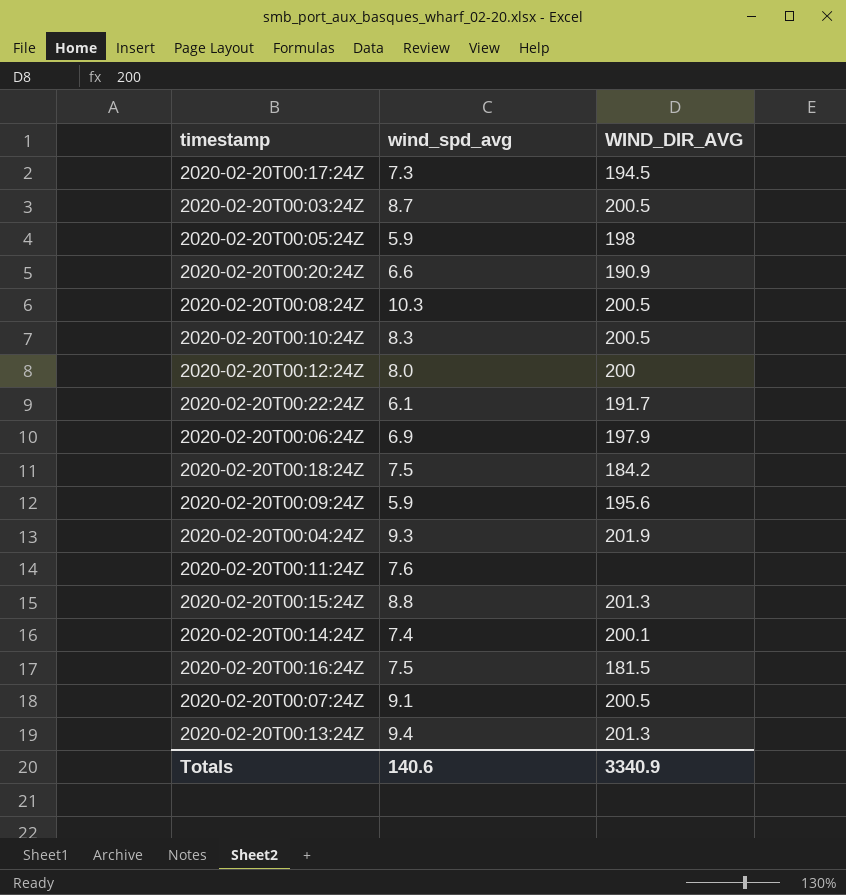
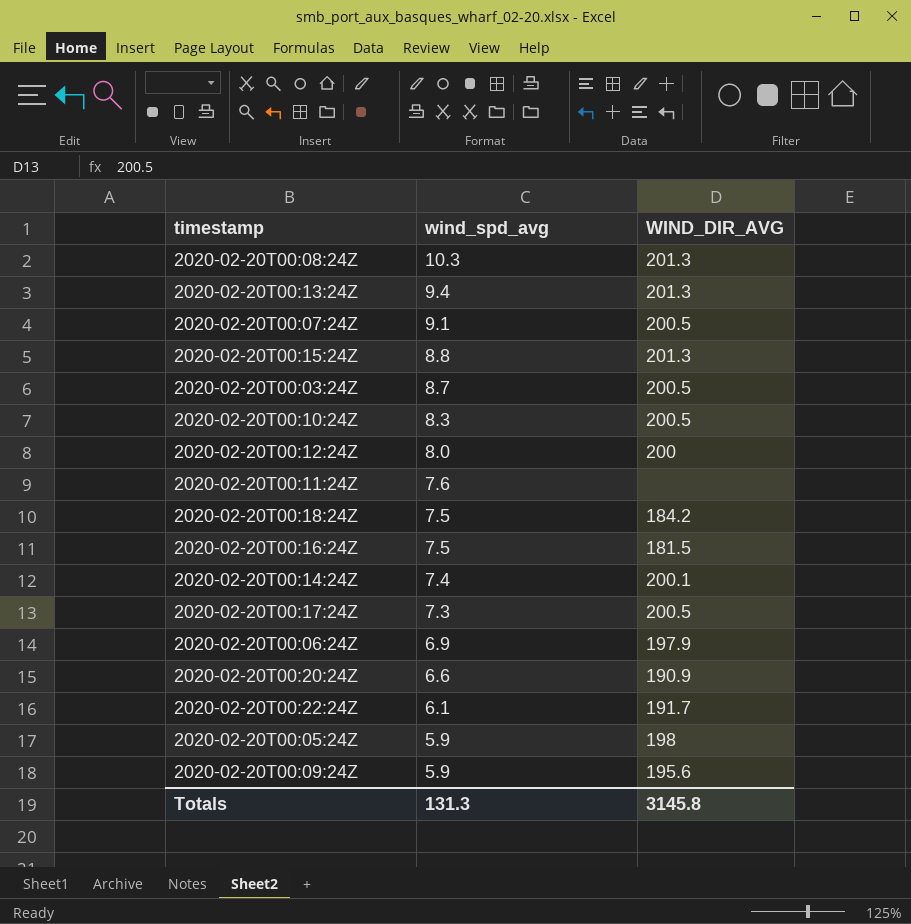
row order: none -> wind_spd_avg descending
row 2020-02-20T00:04:24Z: 9.3 | 201.9 -> none
2020-02-20T00:08:24Z | WIND_DIR_AVG: 200.5 -> 201.3
2020-02-20T00:17:24Z | WIND_DIR_AVG: 194.5 -> 200.5
Totals | wind_spd_avg: 140.6 -> 131.3
Totals | WIND_DIR_AVG: 3340.9 -> 3145.8

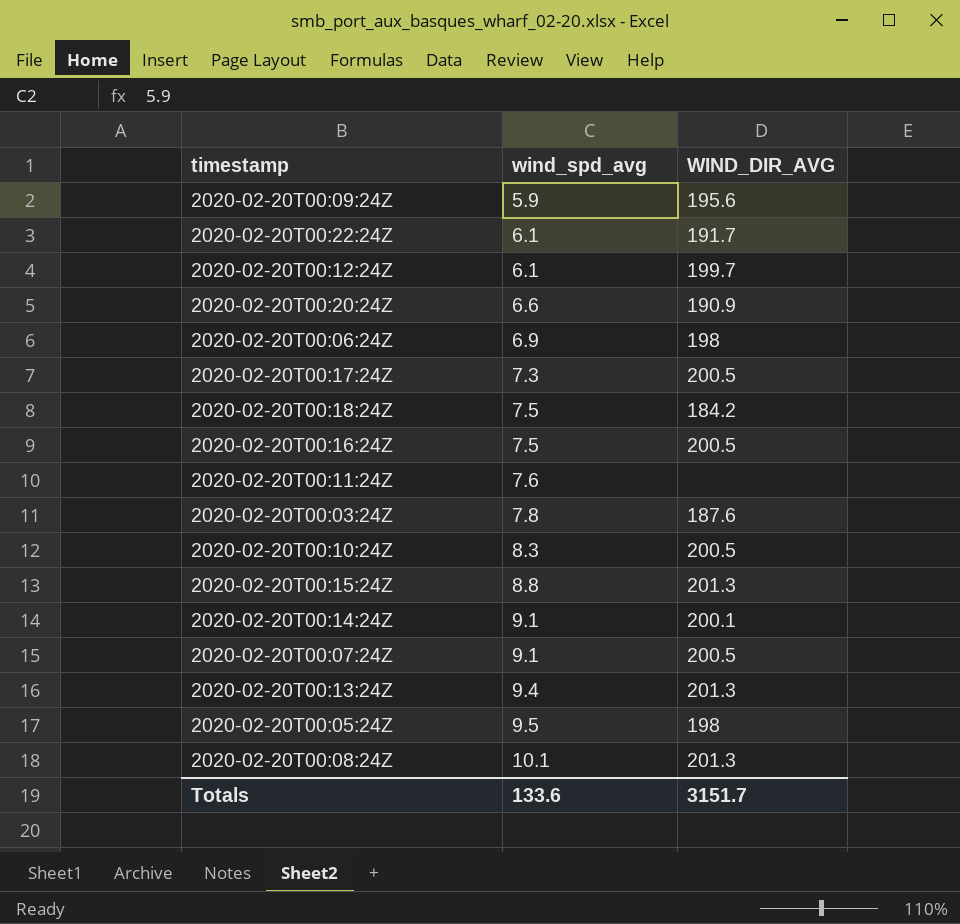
row order: wind_spd_avg descending -> wind_spd_avg ascending
2020-02-20T00:12:24Z | wind_spd_avg: 8.0 -> 6.1
2020-02-20T00:12:24Z | WIND_DIR_AVG: 200 -> 199.7
2020-02-20T00:06:24Z | WIND_DIR_AVG: 197.9 -> 198
2020-02-20T00:16:24Z | WIND_DIR_AVG: 181.5 -> 200.5
2020-02-20T00:03:24Z | wind_spd_avg: 8.7 -> 7.8
2020-02-20T00:03:24Z | WIND_DIR_AVG: 200.5 -> 187.6
2020-02-20T00:14:24Z | wind_spd_avg: 7.4 -> 9.1
2020-02-20T00:05:24Z | wind_spd_avg: 5.9 -> 9.5
2020-02-20T00:08:24Z | wind_spd_avg: 10.3 -> 10.1
Totals | wind_spd_avg: 131.3 -> 133.6
Totals | WIND_DIR_AVG: 3145.8 -> 3151.7

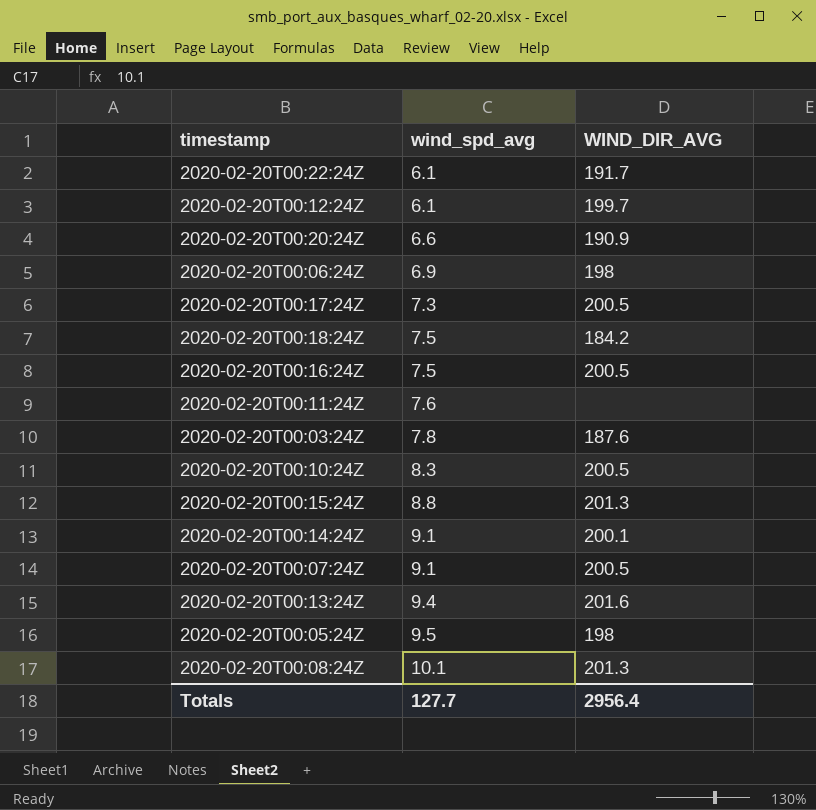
row 2020-02-20T00:09:24Z: 5.9 | 195.6 -> none
2020-02-20T00:13:24Z | WIND_DIR_AVG: 201.3 -> 201.6
Totals | wind_spd_avg: 133.6 -> 127.7
Totals | WIND_DIR_AVG: 3151.7 -> 2956.4

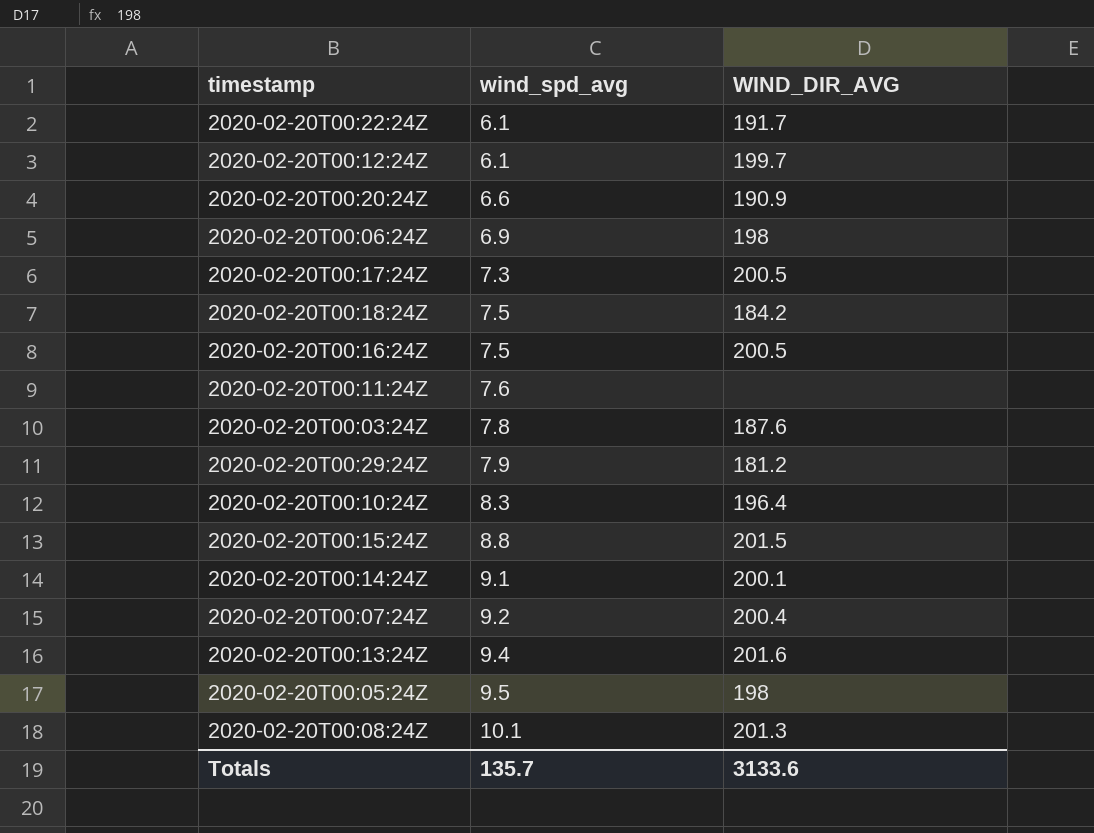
row 2020-02-20T00:29:24Z: none -> 7.9 | 181.2
2020-02-20T00:10:24Z | WIND_DIR_AVG: 200.5 -> 196.4
2020-02-20T00:15:24Z | WIND_DIR_AVG: 201.3 -> 201.5
2020-02-20T00:07:24Z | wind_spd_avg: 9.1 -> 9.2
2020-02-20T00:07:24Z | WIND_DIR_AVG: 200.5 -> 200.4
Totals | wind_spd_avg: 127.7 -> 135.7
Totals | WIND_DIR_AVG: 2956.4 -> 3133.6

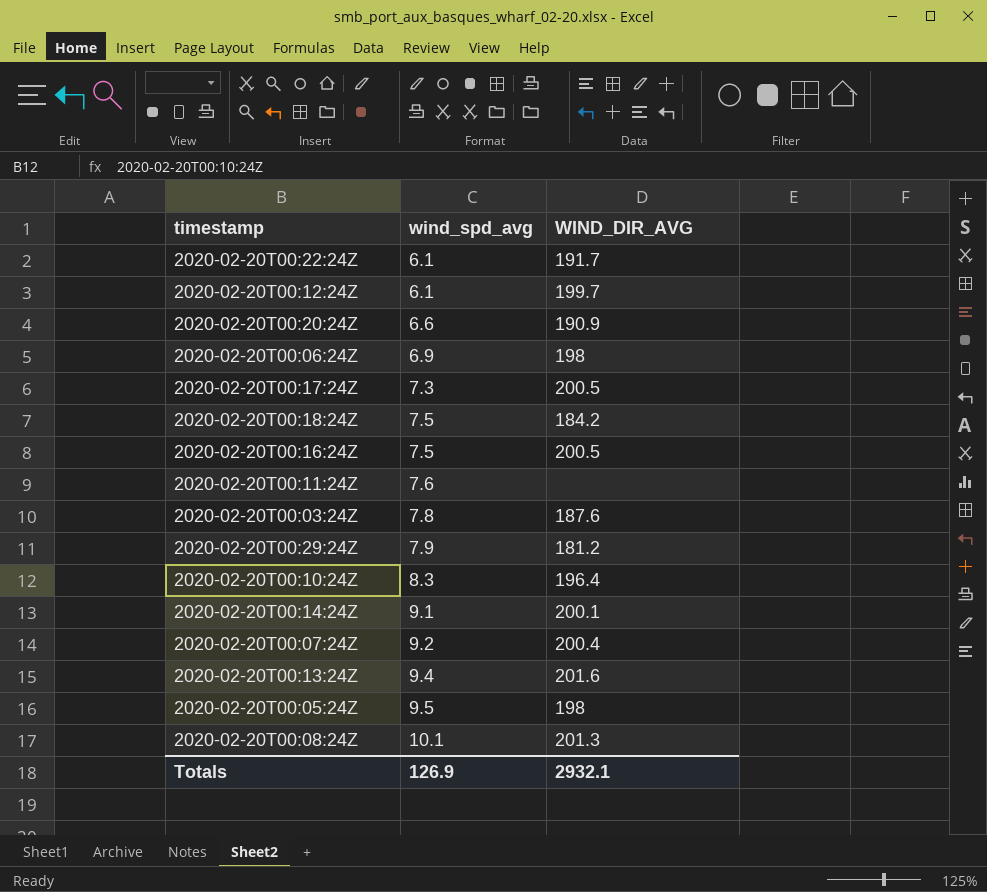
row 2020-02-20T00:15:24Z: 8.8 | 201.5 -> none
Totals | wind_spd_avg: 135.7 -> 126.9
Totals | WIND_DIR_AVG: 3133.6 -> 2932.1

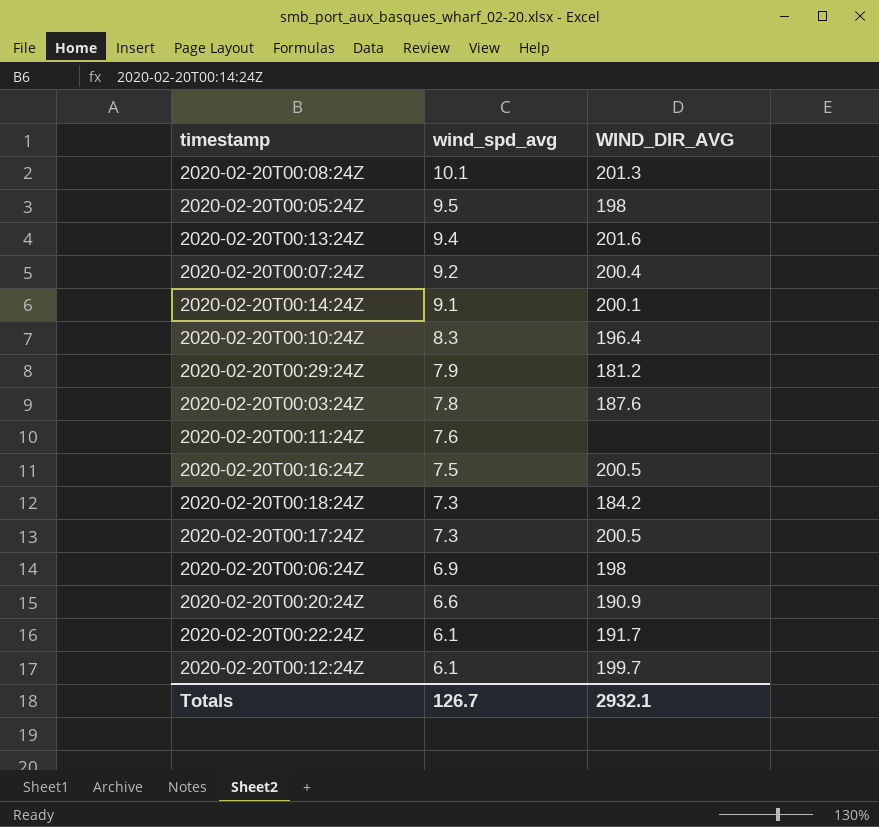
row order: wind_spd_avg ascending -> wind_spd_avg descending
2020-02-20T00:18:24Z | wind_spd_avg: 7.5 -> 7.3
Totals | wind_spd_avg: 126.9 -> 126.7

